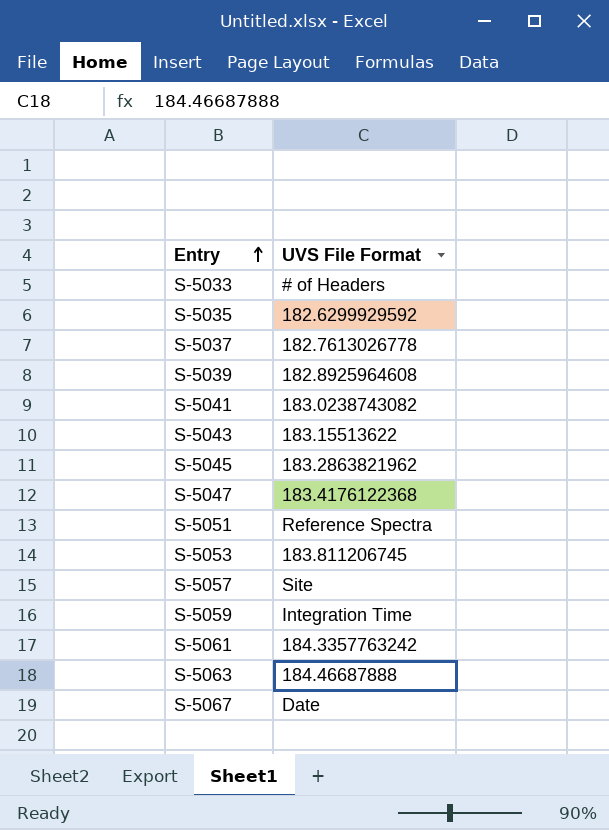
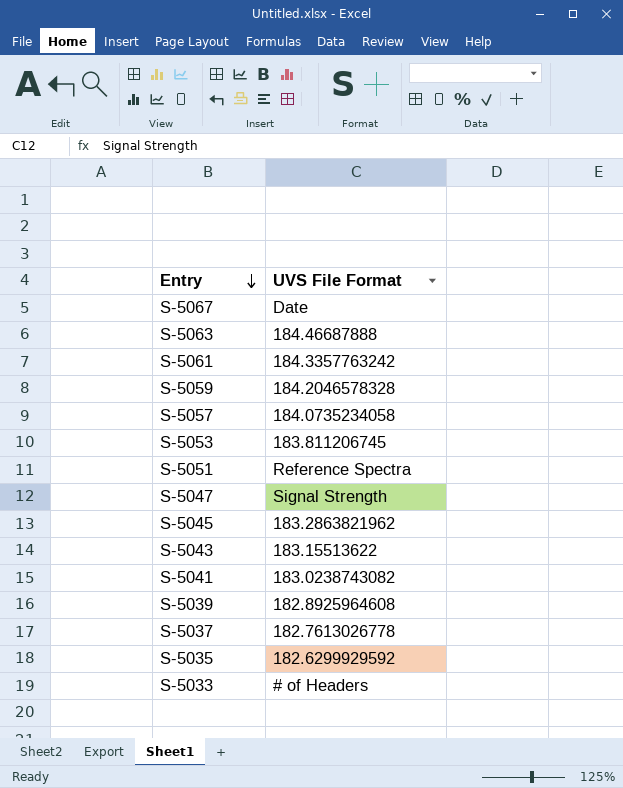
row order: Entry ascending -> Entry descending
S-5059 | UVS File Format: Integration Time -> 184.2046578328
S-5057 | UVS File Format: Site -> 184.0735234058
S-5047 | UVS File Format: 183.4176122368 -> Signal Strength

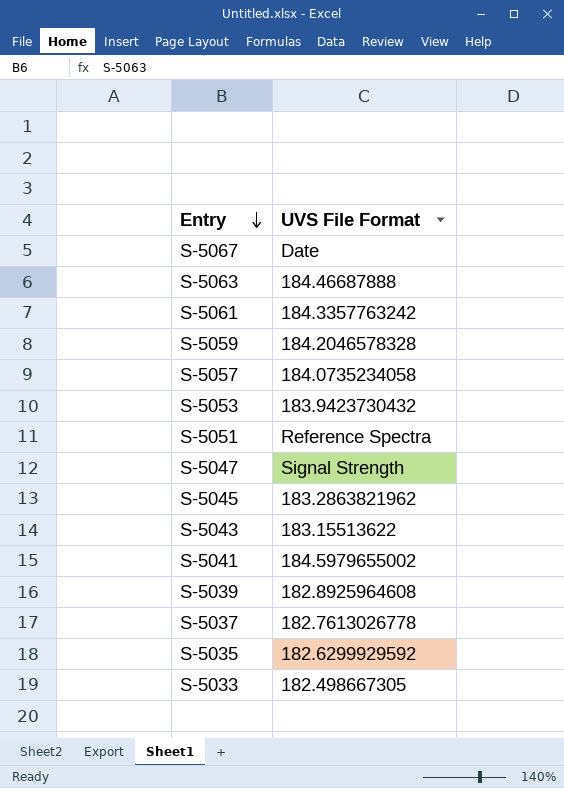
S-5053 | UVS File Format: 183.811206745 -> 183.9423730432
S-5041 | UVS File Format: 183.0238743082 -> 184.5979655002
S-5033 | UVS File Format: # of Headers -> 182.498667305

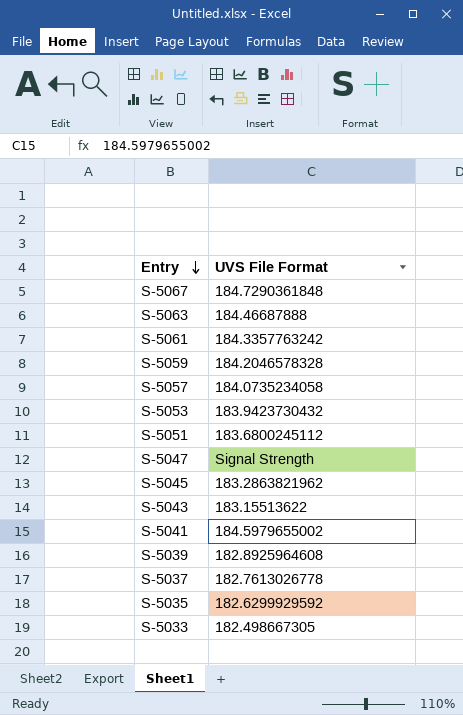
S-5067 | UVS File Format: Date -> 184.7290361848
S-5051 | UVS File Format: Reference Spectra -> 183.6800245112

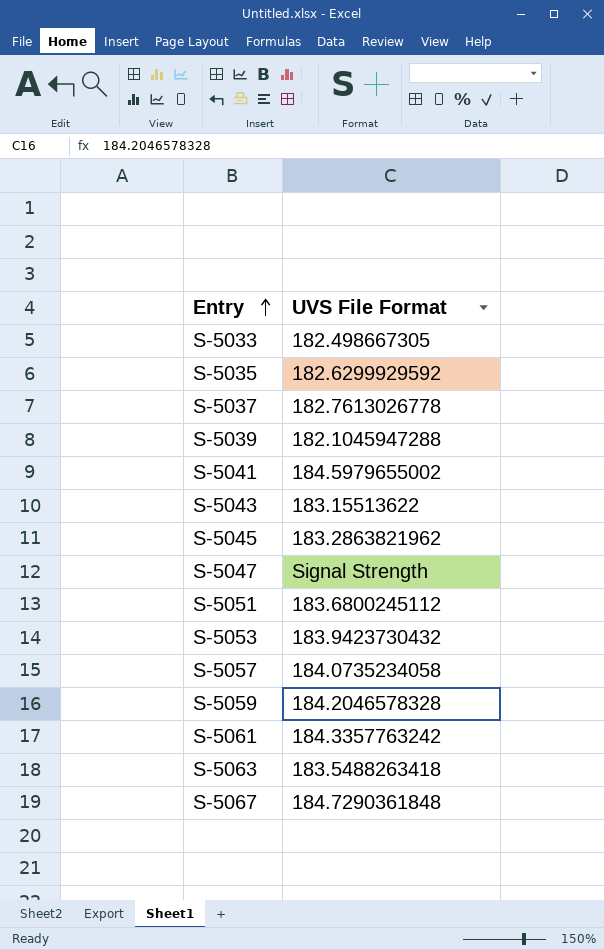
row order: Entry descending -> Entry ascending
S-5039 | UVS File Format: 182.8925964608 -> 182.1045947288
S-5063 | UVS File Format: 184.46687888 -> 183.5488263418

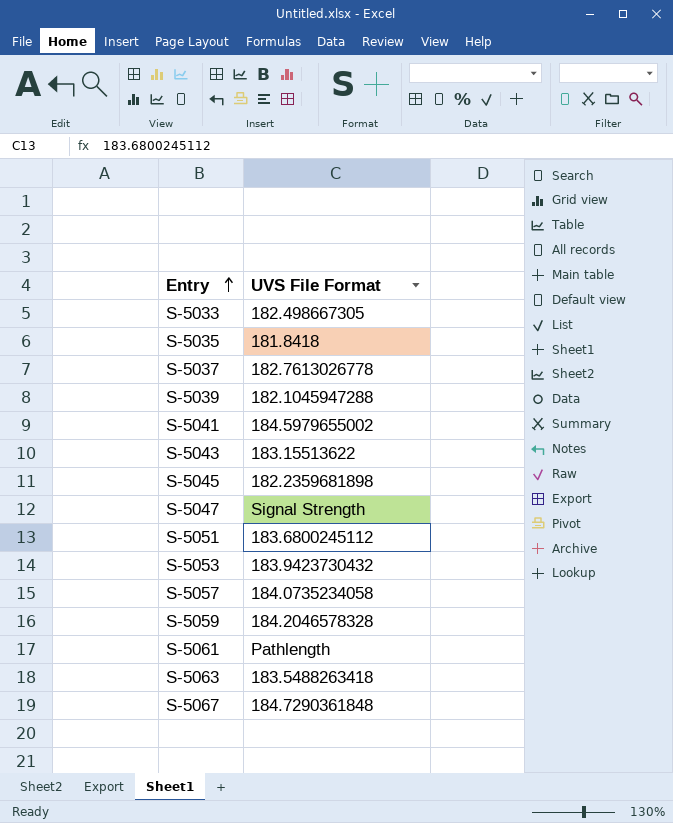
S-5035 | UVS File Format: 182.6299929592 -> 181.8418
S-5045 | UVS File Format: 183.2863821962 -> 182.2359681898
S-5061 | UVS File Format: 184.3357763242 -> Pathlength

